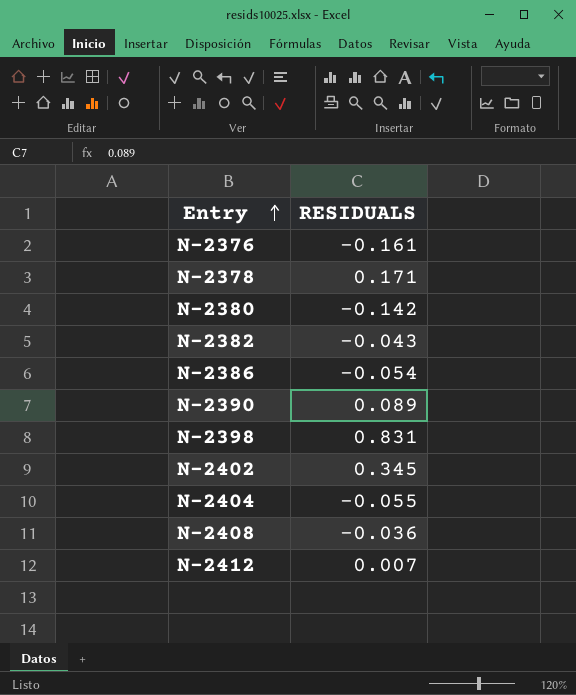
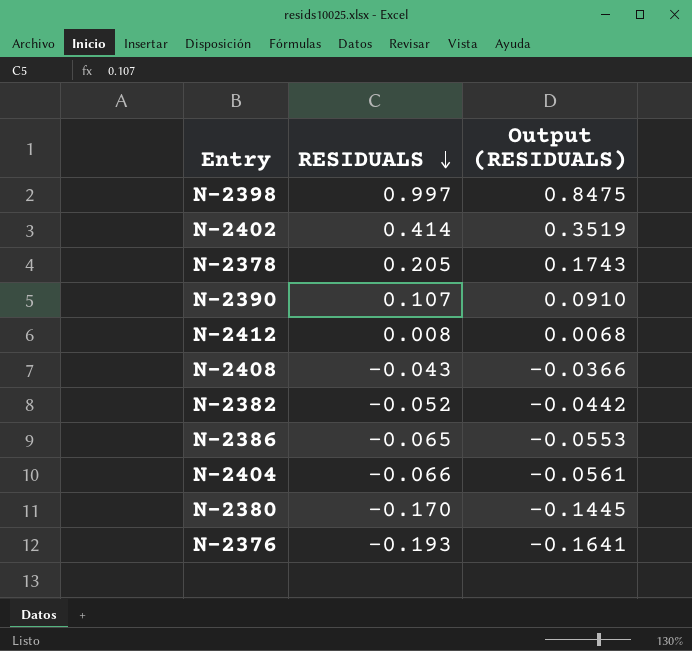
row order: Entry ascending -> RESIDUALS descending
column Output (RESIDUALS) | formula: none -> [RESIDUALS] * 0.85
N-2398 | RESIDUALS: 0.831 -> 0.997
N-2402 | RESIDUALS: 0.345 -> 0.414
N-2378 | RESIDUALS: 0.171 -> 0.205
N-2390 | RESIDUALS: 0.089 -> 0.107
N-2412 | RESIDUALS: 0.007 -> 0.008
N-2408 | RESIDUALS: -0.036 -> -0.043
N-2382 | RESIDUALS: -0.043 -> -0.052
N-2386 | RESIDUALS: -0.054 -> -0.065
N-2404 | RESIDUALS: -0.055 -> -0.066
N-2380 | RESIDUALS: -0.142 -> -0.170
N-2376 | RESIDUALS: -0.161 -> -0.193

